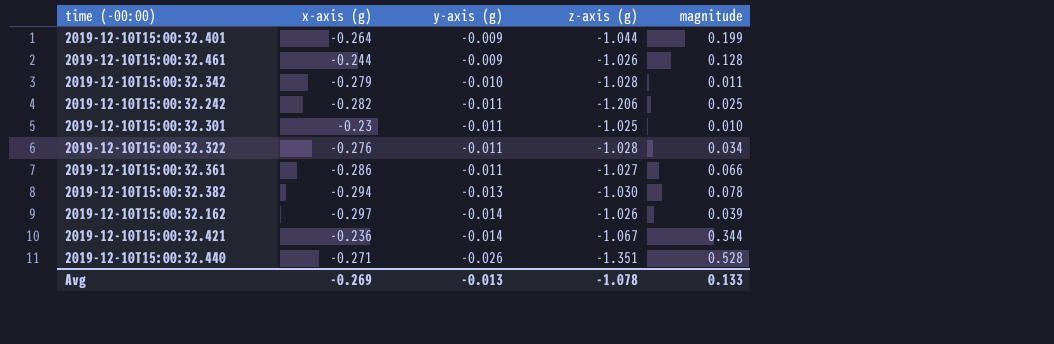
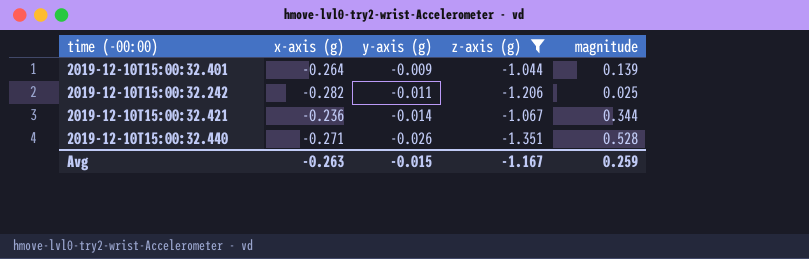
filter: none -> z-axis (g) <= -1.044
2019-12-10T15:00:32.401 | magnitude: 0.199 -> 0.139
Avg | x-axis (g): -0.269 -> -0.263
Avg | y-axis (g): -0.013 -> -0.015
Avg | z-axis (g): -1.078 -> -1.167
Avg | magnitude: 0.133 -> 0.259

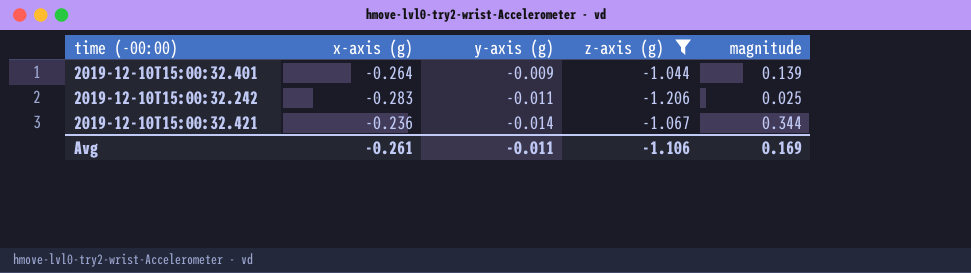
row 2019-12-10T15:00:32.440: -0.271 | -0.026 | -1.351 | 0.528 -> none
2019-12-10T15:00:32.242 | x-axis (g): -0.282 -> -0.283
Avg | x-axis (g): -0.263 -> -0.261
Avg | y-axis (g): -0.015 -> -0.011
Avg | z-axis (g): -1.167 -> -1.106
Avg | magnitude: 0.259 -> 0.169

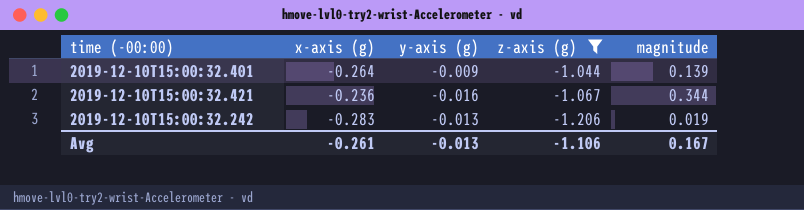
row order: y-axis (g) descending -> z-axis (g) descending
2019-12-10T15:00:32.421 | y-axis (g): -0.014 -> -0.016
2019-12-10T15:00:32.242 | y-axis (g): -0.011 -> -0.013
2019-12-10T15:00:32.242 | magnitude: 0.025 -> 0.019
Avg | y-axis (g): -0.011 -> -0.013
Avg | magnitude: 0.169 -> 0.167

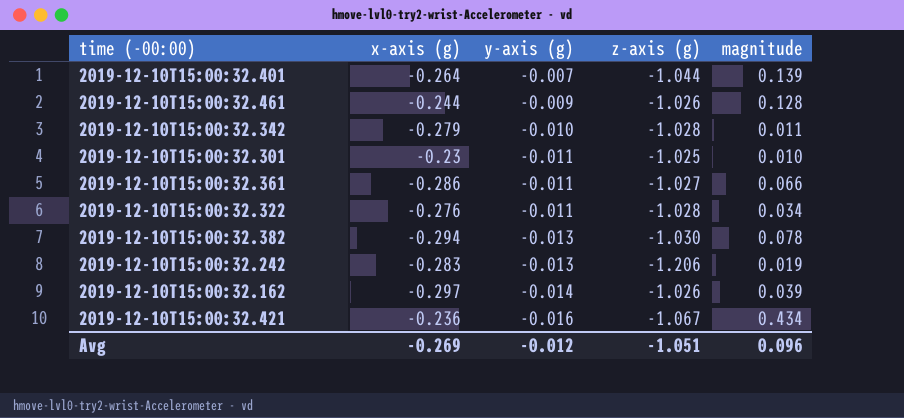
filter: z-axis (g) <= -1.044 -> none
row order: z-axis (g) descending -> y-axis (g) descending
2019-12-10T15:00:32.401 | y-axis (g): -0.009 -> -0.007
2019-12-10T15:00:32.421 | magnitude: 0.344 -> 0.434
Avg | x-axis (g): -0.261 -> -0.269
Avg | y-axis (g): -0.013 -> -0.012
Avg | z-axis (g): -1.106 -> -1.051
Avg | magnitude: 0.167 -> 0.096

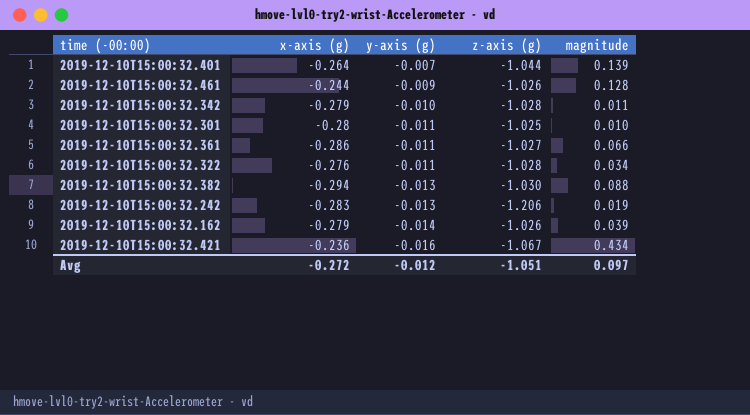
2019-12-10T15:00:32.301 | x-axis (g): -0.23 -> -0.28
2019-12-10T15:00:32.382 | magnitude: 0.078 -> 0.088
2019-12-10T15:00:32.162 | x-axis (g): -0.297 -> -0.279
Avg | x-axis (g): -0.269 -> -0.272
Avg | magnitude: 0.096 -> 0.097

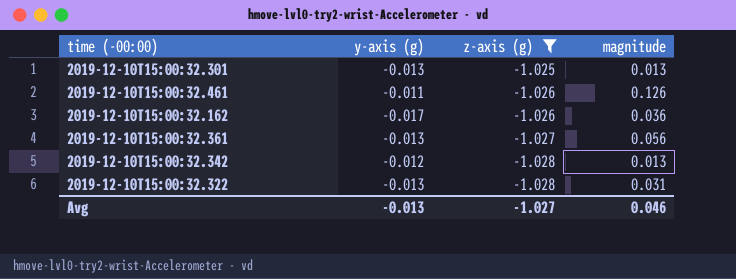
filter: none -> z-axis (g) >= -1.028
row order: y-axis (g) descending -> z-axis (g) descending
column x-axis (g) | position: 2 -> none
2019-12-10T15:00:32.301 | y-axis (g): -0.011 -> -0.013
2019-12-10T15:00:32.301 | magnitude: 0.010 -> 0.013
2019-12-10T15:00:32.461 | y-axis (g): -0.009 -> -0.011
2019-12-10T15:00:32.461 | magnitude: 0.128 -> 0.126
2019-12-10T15:00:32.162 | y-axis (g): -0.014 -> -0.017
2019-12-10T15:00:32.162 | magnitude: 0.039 -> 0.036
2019-12-10T15:00:32.361 | y-axis (g): -0.011 -> -0.013
2019-12-10T15:00:32.361 | magnitude: 0.066 -> 0.056
2019-12-10T15:00:32.342 | y-axis (g): -0.010 -> -0.012
2019-12-10T15:00:32.342 | magnitude: 0.011 -> 0.013
2019-12-10T15:00:32.322 | y-axis (g): -0.011 -> -0.013
2019-12-10T15:00:32.322 | magnitude: 0.034 -> 0.031
Avg | y-axis (g): -0.012 -> -0.013
Avg | z-axis (g): -1.051 -> -1.027
Avg | magnitude: 0.097 -> 0.046

